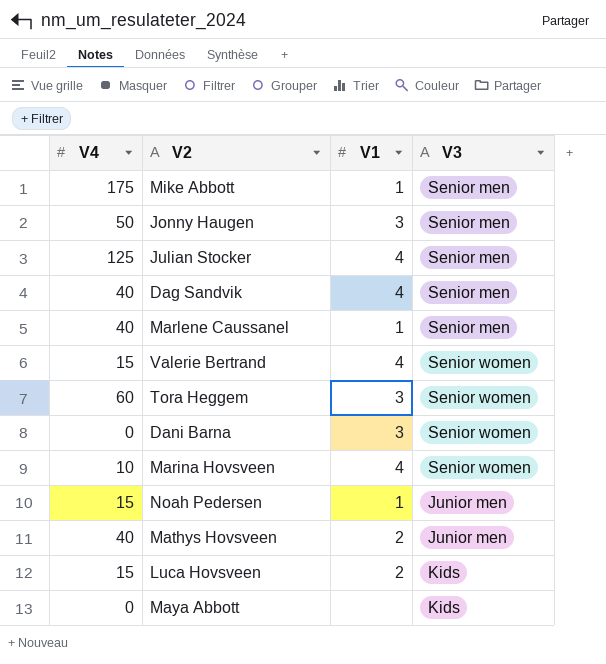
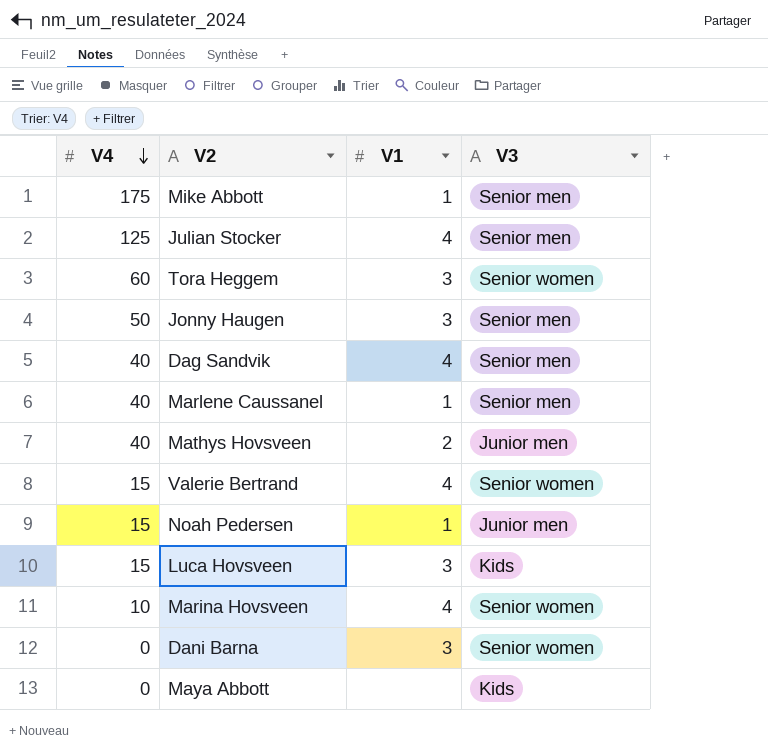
row order: none -> V4 descending
Luca Hovsveen | V1: 2 -> 3

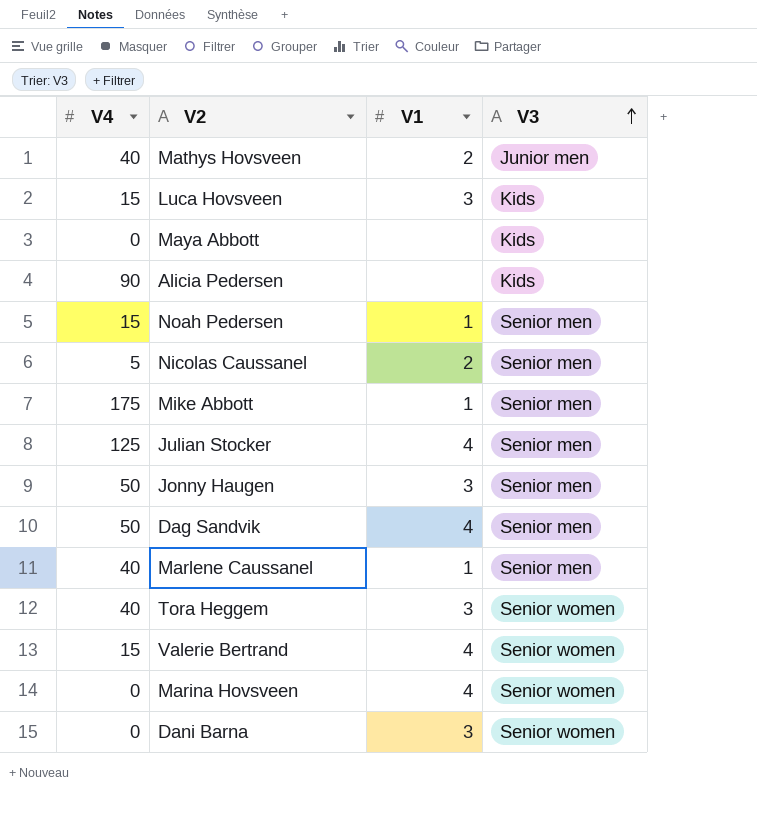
row order: V4 descending -> V3 ascending
row Alicia Pedersen: none -> 90 | none | Kids
Noah Pedersen | V3: Junior men -> Senior men
row Nicolas Caussanel: none -> 5 | 2 | Senior men
Dag Sandvik | V4: 40 -> 50
Tora Heggem | V4: 60 -> 40
Marina Hovsveen | V4: 10 -> 0

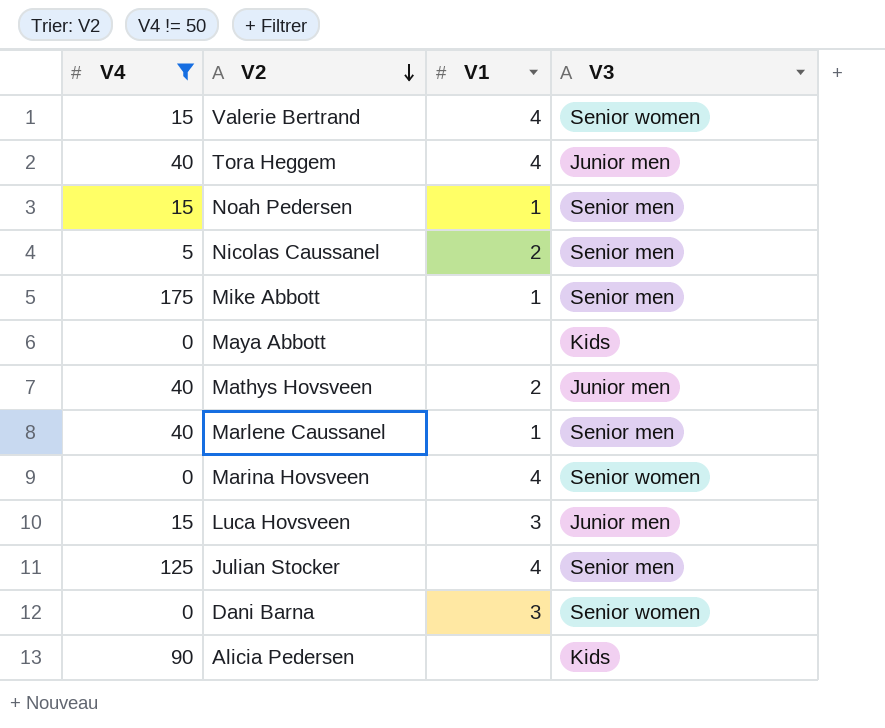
filter: none -> V4 != 50
row order: V3 ascending -> V2 descending
Tora Heggem | V1: 3 -> 4
Tora Heggem | V3: Senior women -> Junior men
Luca Hovsveen | V3: Kids -> Junior men

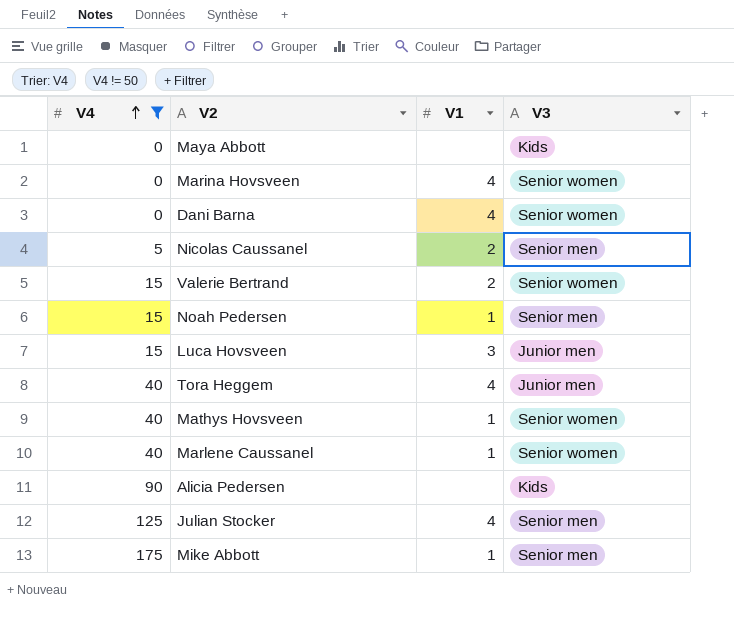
row order: V2 descending -> V4 ascending
Dani Barna | V1: 3 -> 4
Valerie Bertrand | V1: 4 -> 2
Mathys Hovsveen | V1: 2 -> 1
Mathys Hovsveen | V3: Junior men -> Senior women
Marlene Caussanel | V3: Senior men -> Senior women

